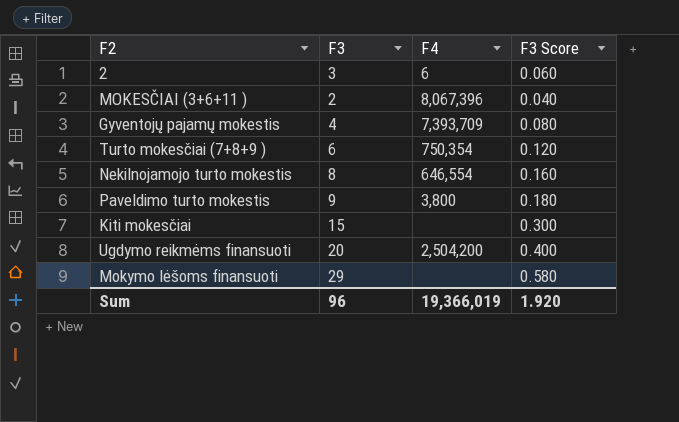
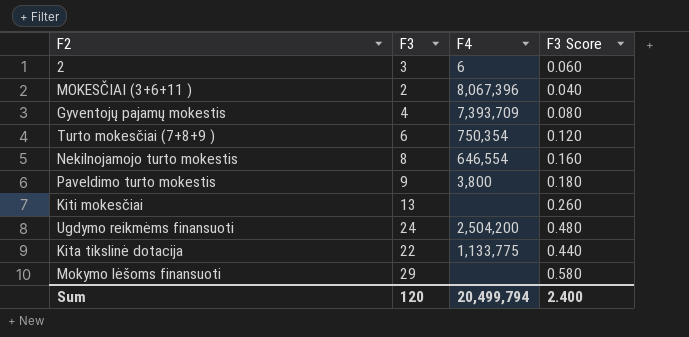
Kiti mokesčiai | F3: 15 -> 13
Kiti mokesčiai | F3 Score: 0.300 -> 0.260
Ugdymo reikmėms finansuoti | F3: 20 -> 24
Ugdymo reikmėms finansuoti | F3 Score: 0.400 -> 0.480
row Kita tikslinė dotacija: none -> 22 | 1,133,775 | 0.440
Sum | F3: 96 -> 120
Sum | F4: 19,366,019 -> 20,499,794
Sum | F3 Score: 1.920 -> 2.400

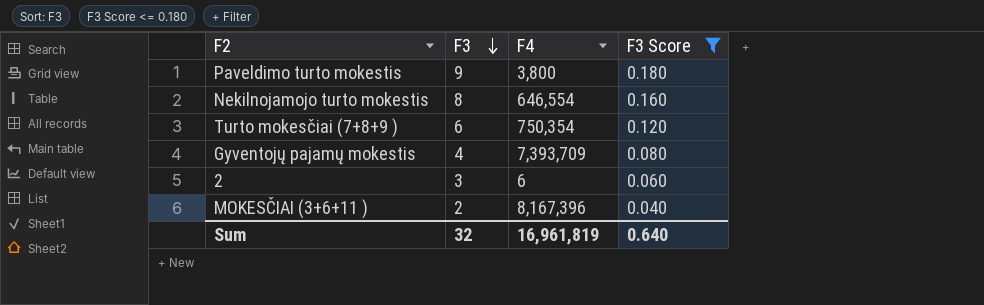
filter: none -> F3 Score <= 0.180
row order: none -> F3 descending
MOKESČIAI (3+6+11 ) | F4: 8,067,396 -> 8,167,396
Sum | F3: 120 -> 32
Sum | F4: 20,499,794 -> 16,961,819
Sum | F3 Score: 2.400 -> 0.640

